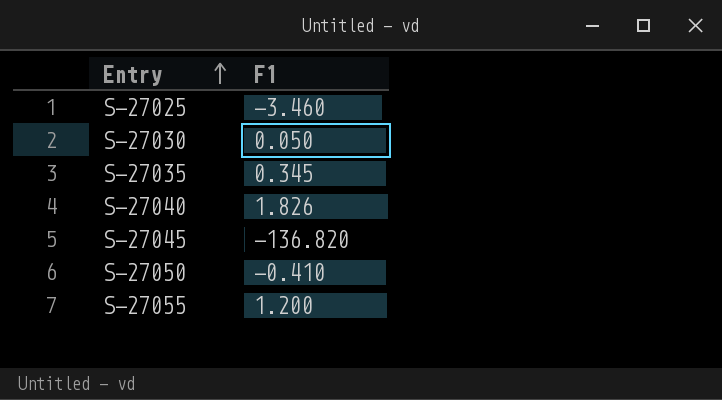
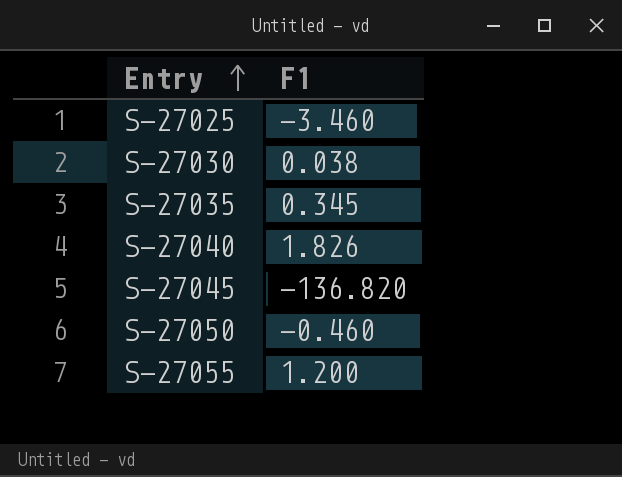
S-27030 | F1: 0.050 -> 0.038
S-27050 | F1: -0.410 -> -0.460

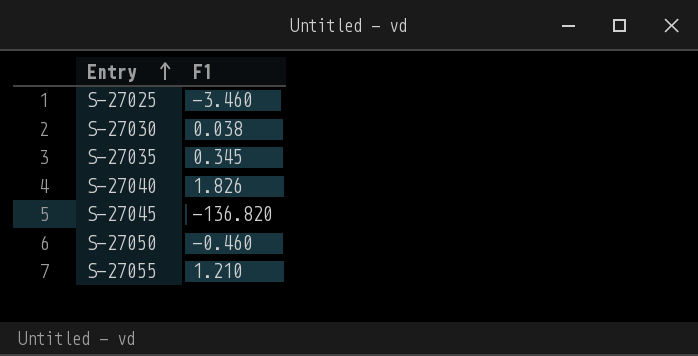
S-27055 | F1: 1.200 -> 1.210

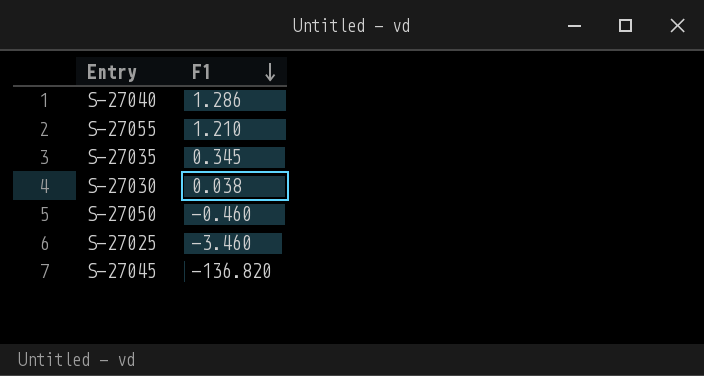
row order: Entry ascending -> F1 descending
S-27040 | F1: 1.826 -> 1.286

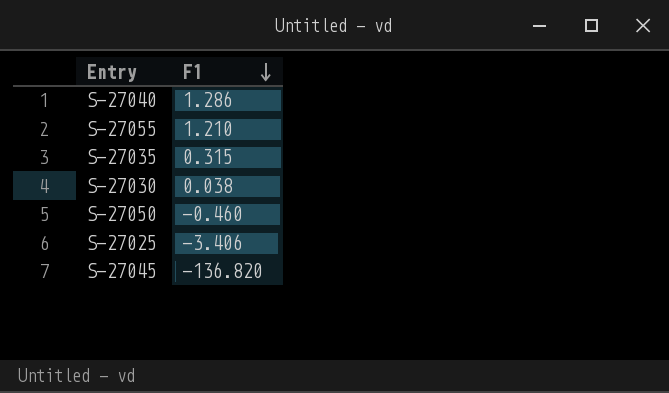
S-27035 | F1: 0.345 -> 0.315
S-27025 | F1: -3.460 -> -3.406

